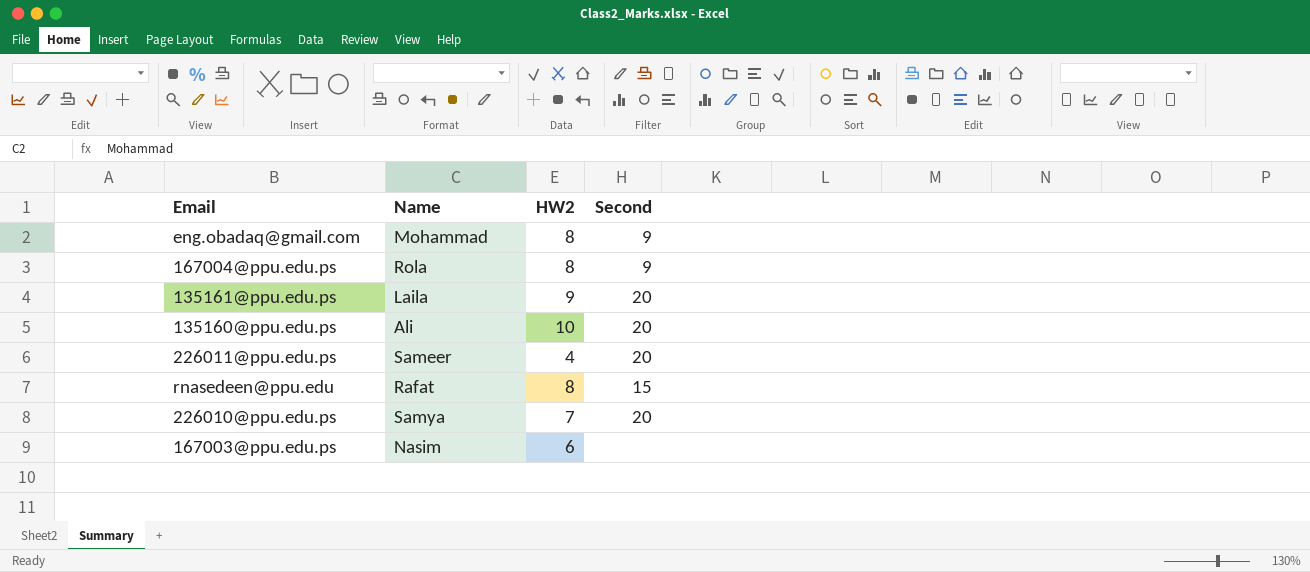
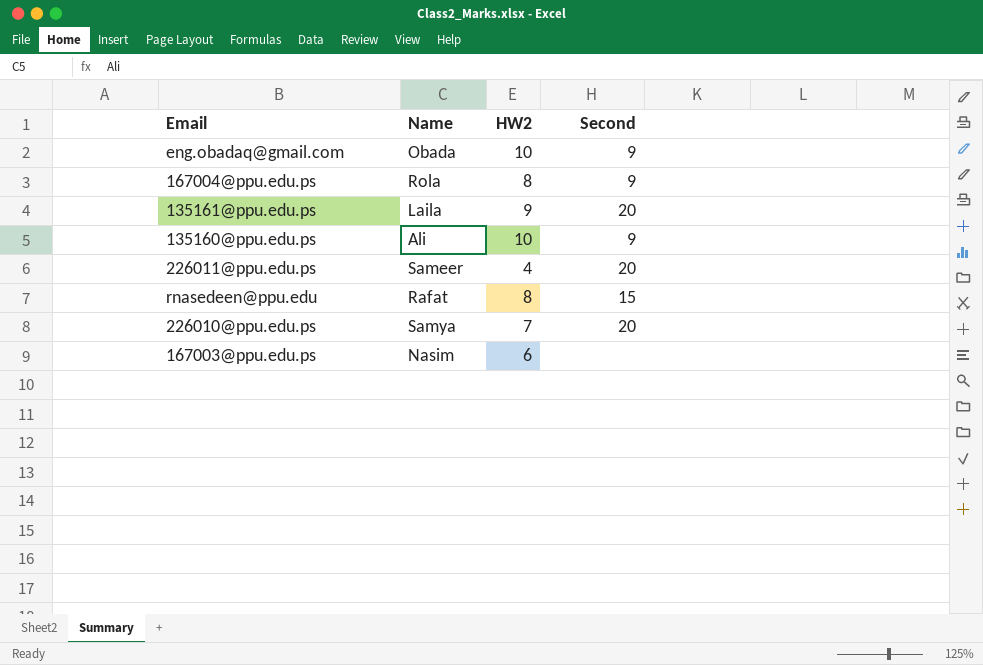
eng.obadaq@gmail.com | Name: Mohammad -> Obada
eng.obadaq@gmail.com | HW2: 8 -> 10
135160@ppu.edu.ps | Second: 20 -> 9

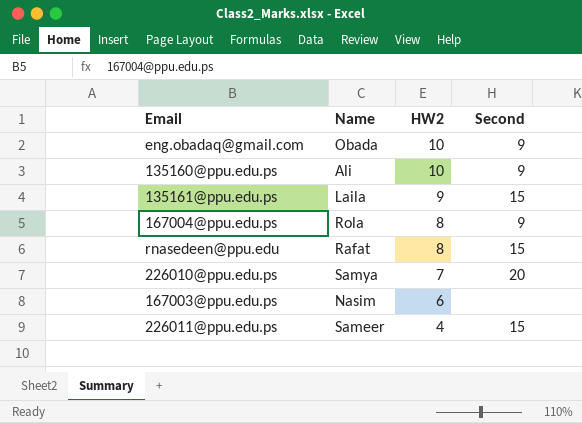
row order: none -> HW2 descending
135161@ppu.edu.ps | Second: 20 -> 15
226011@ppu.edu.ps | Second: 20 -> 15

